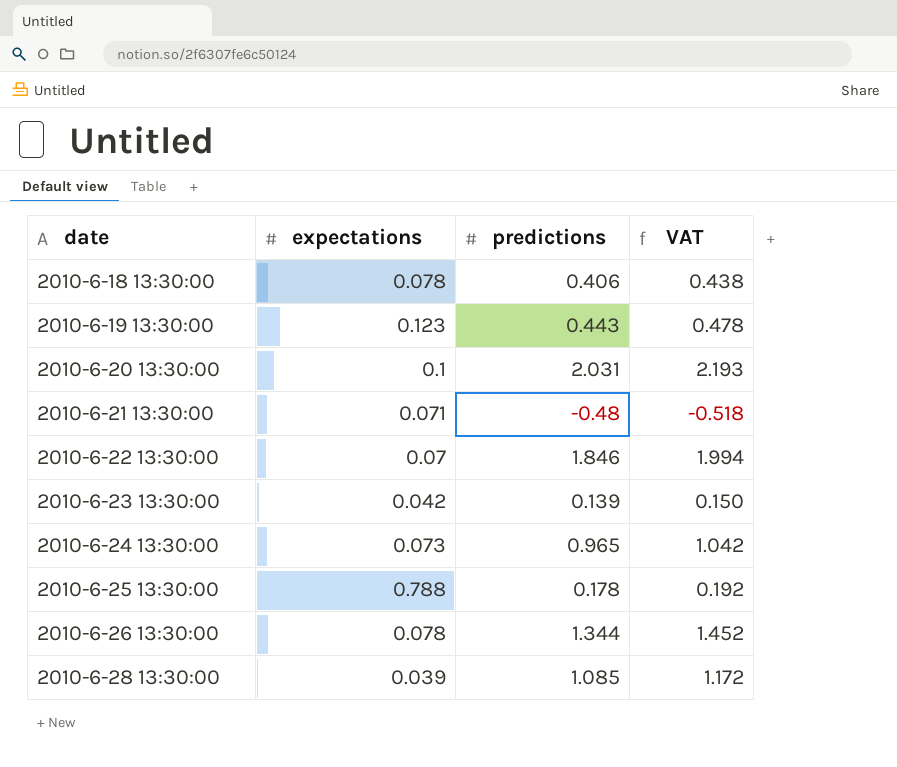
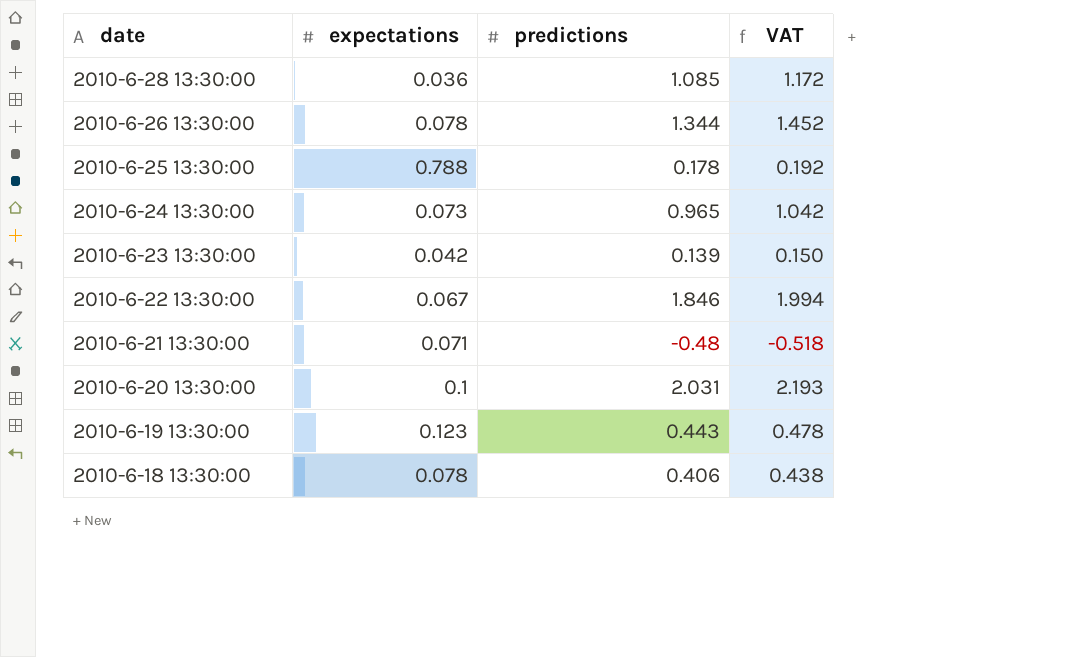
row order: date ascending -> date descending
2010-6-28 13:30:00 | expectations: 0.039 -> 0.036
2010-6-22 13:30:00 | expectations: 0.07 -> 0.067

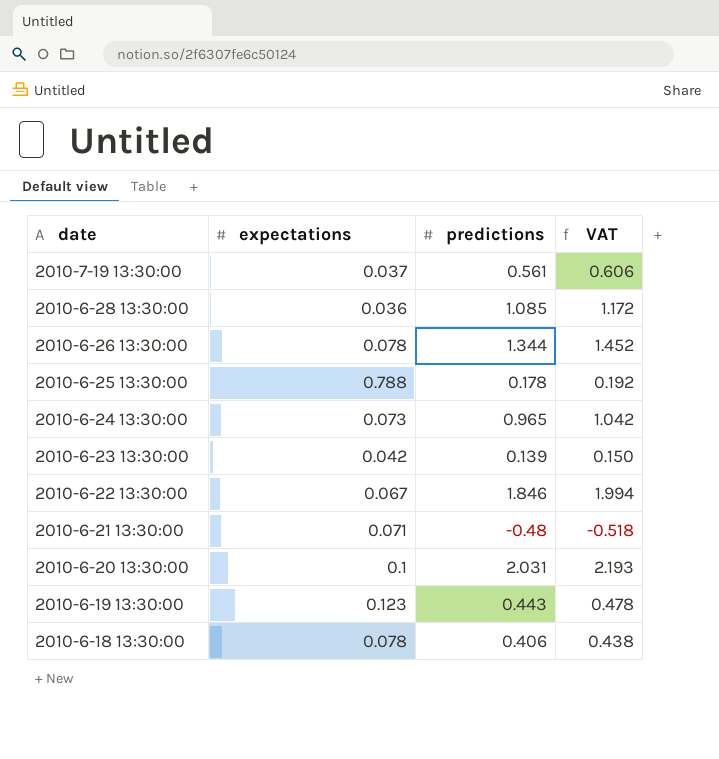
row 2010-7-19 13:30:00: none -> 0.037 | 0.561 | 0.606

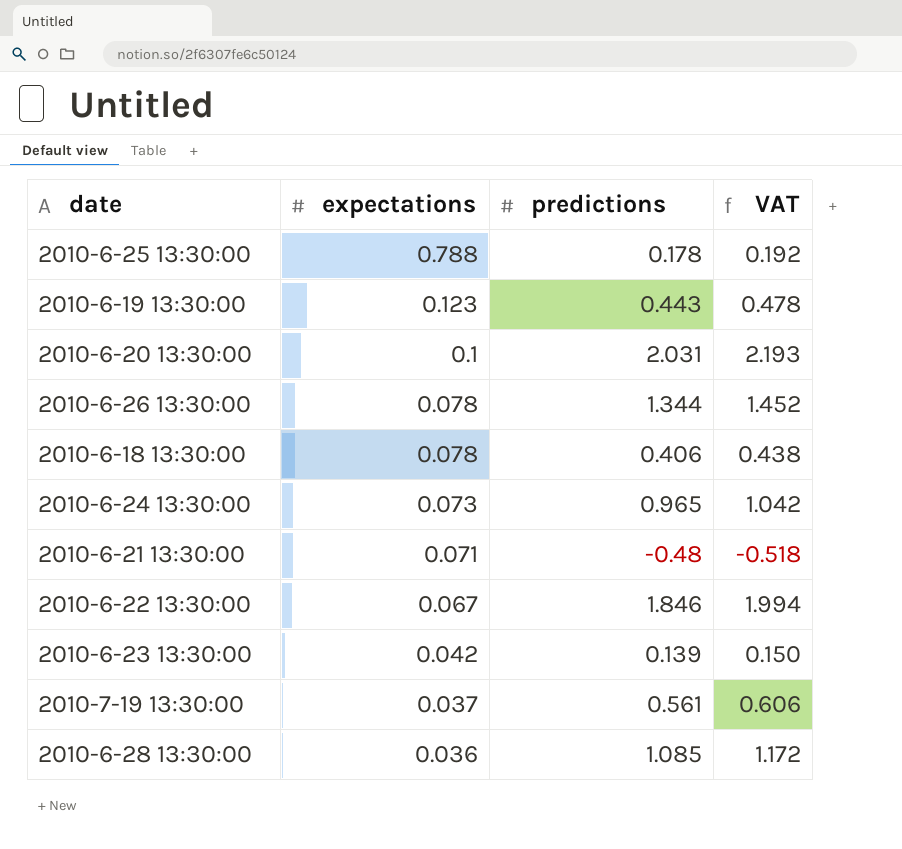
row order: date descending -> expectations descending

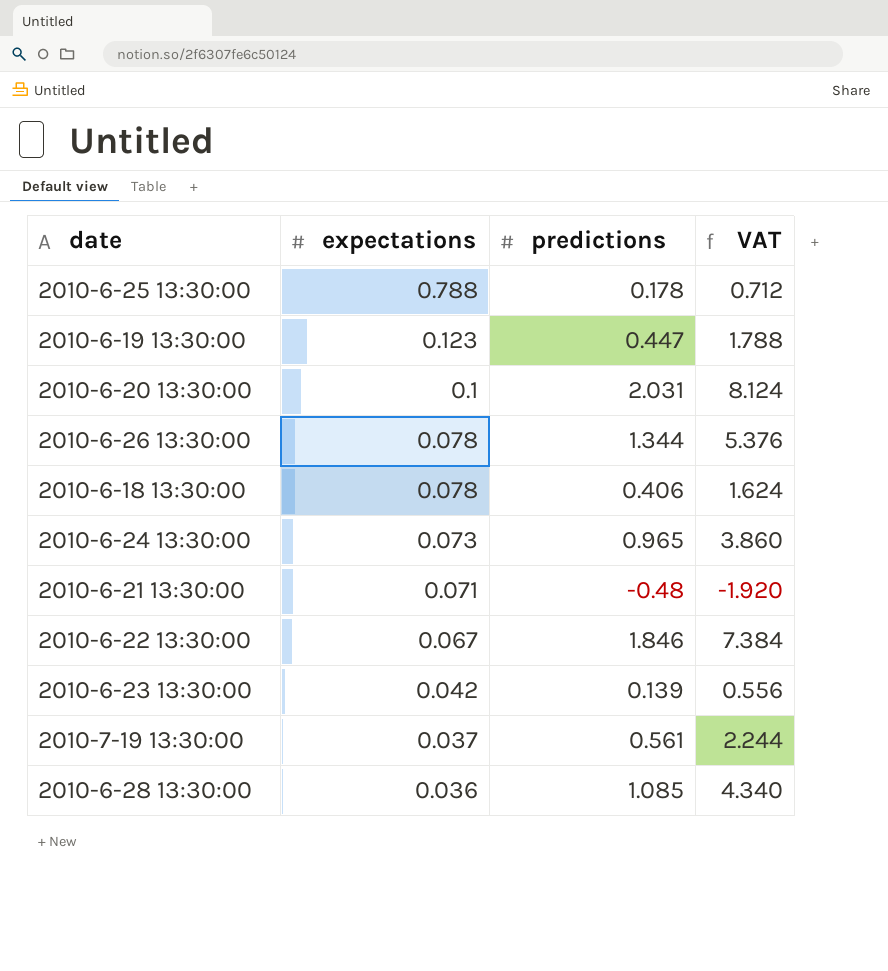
column VAT | formula: [predictions] * 1.08 -> [predictions] * 4
2010-6-19 13:30:00 | predictions: 0.443 -> 0.447

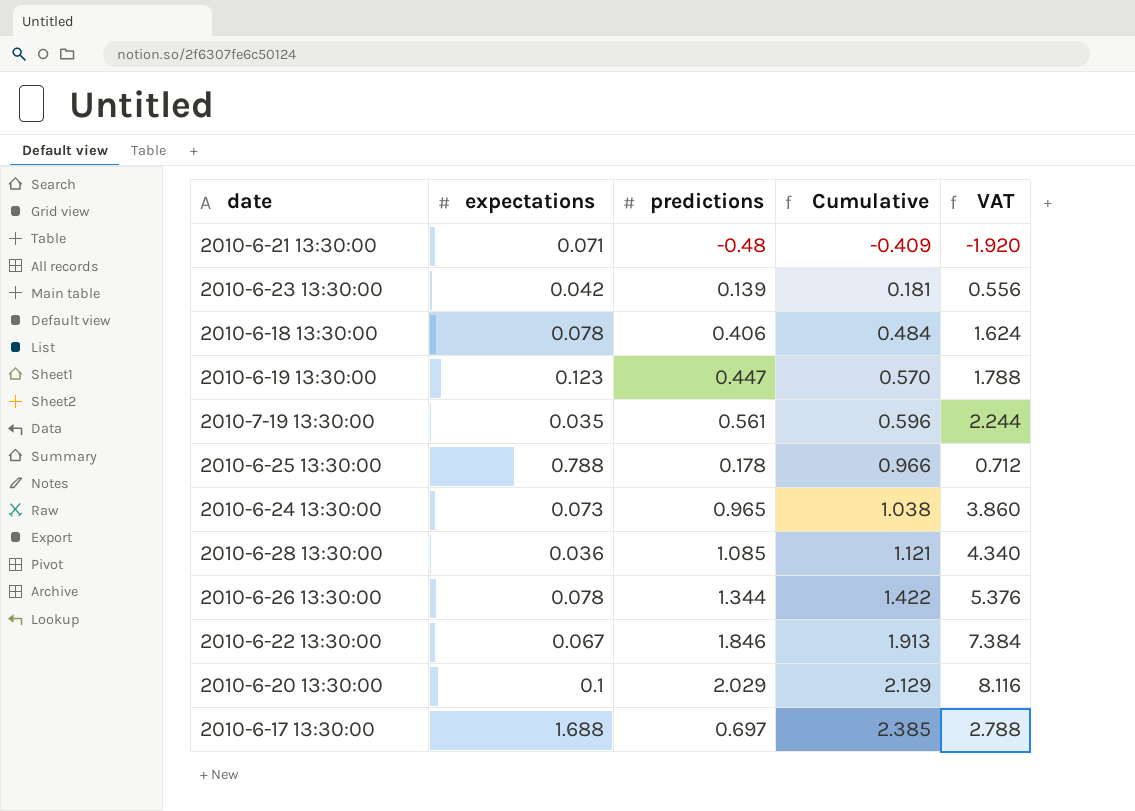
row order: expectations descending -> Cumulative ascending
column Cumulative | formula: none -> [expectations] + [predictions]
2010-7-19 13:30:00 | expectations: 0.037 -> 0.035
2010-6-20 13:30:00 | predictions: 2.031 -> 2.029
2010-6-20 13:30:00 | VAT: 8.124 -> 8.116
row 2010-6-17 13:30:00: none -> 1.688 | 0.697 | 2.385 | 2.788

